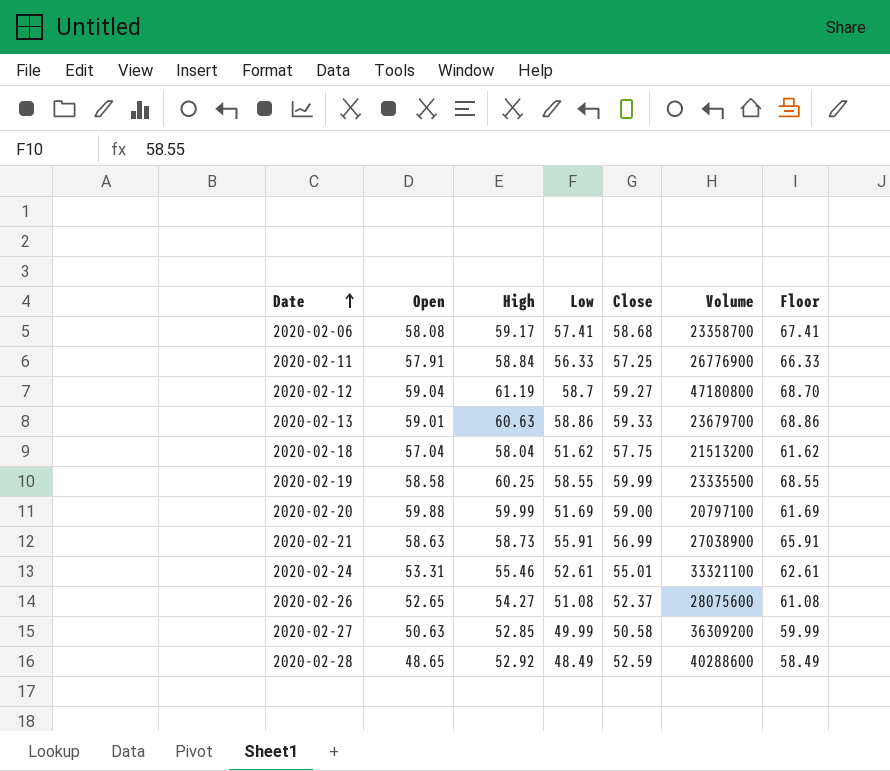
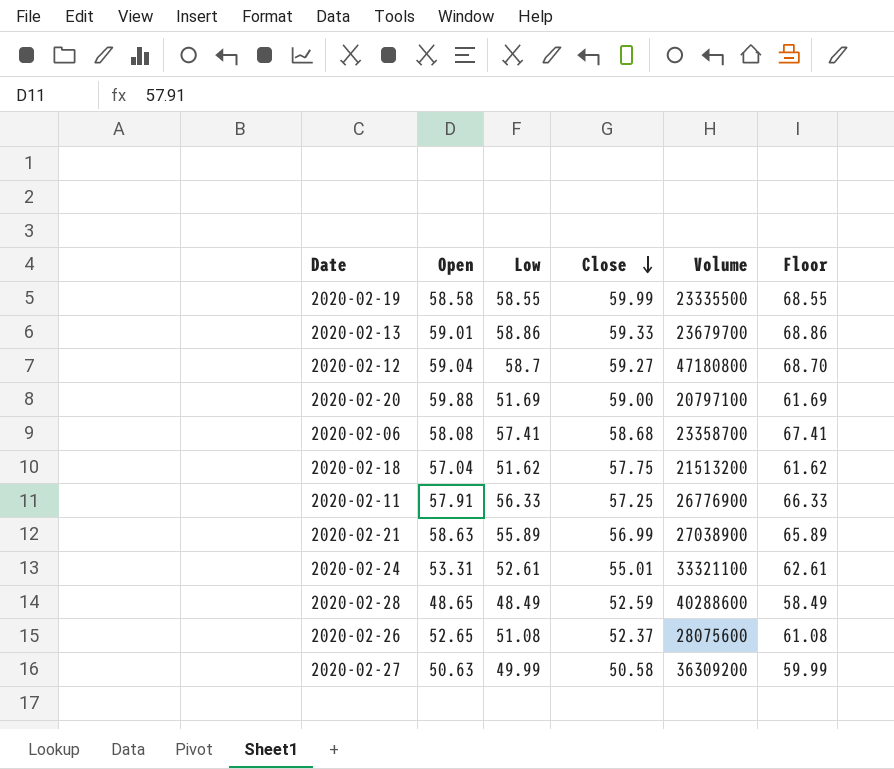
row order: Date ascending -> Close descending
column High | position: 3 -> none
2020-02-21 | Low: 55.91 -> 55.89
2020-02-21 | Floor: 65.91 -> 65.89

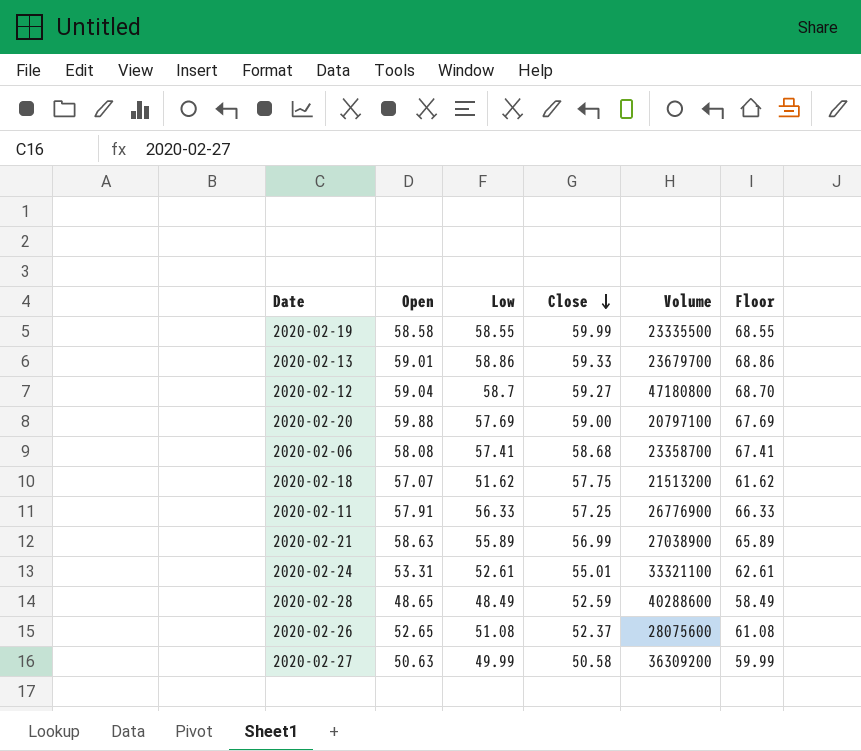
2020-02-20 | Low: 51.69 -> 57.69
2020-02-20 | Floor: 61.69 -> 67.69
2020-02-18 | Open: 57.04 -> 57.07

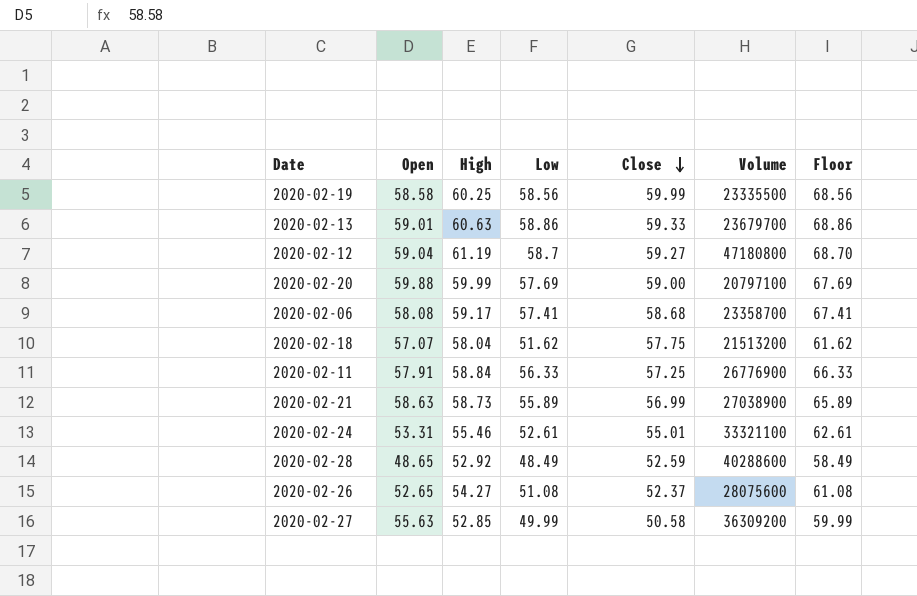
column High | position: none -> 3
2020-02-19 | Low: 58.55 -> 58.56
2020-02-19 | Floor: 68.55 -> 68.56
2020-02-27 | Open: 50.63 -> 55.63

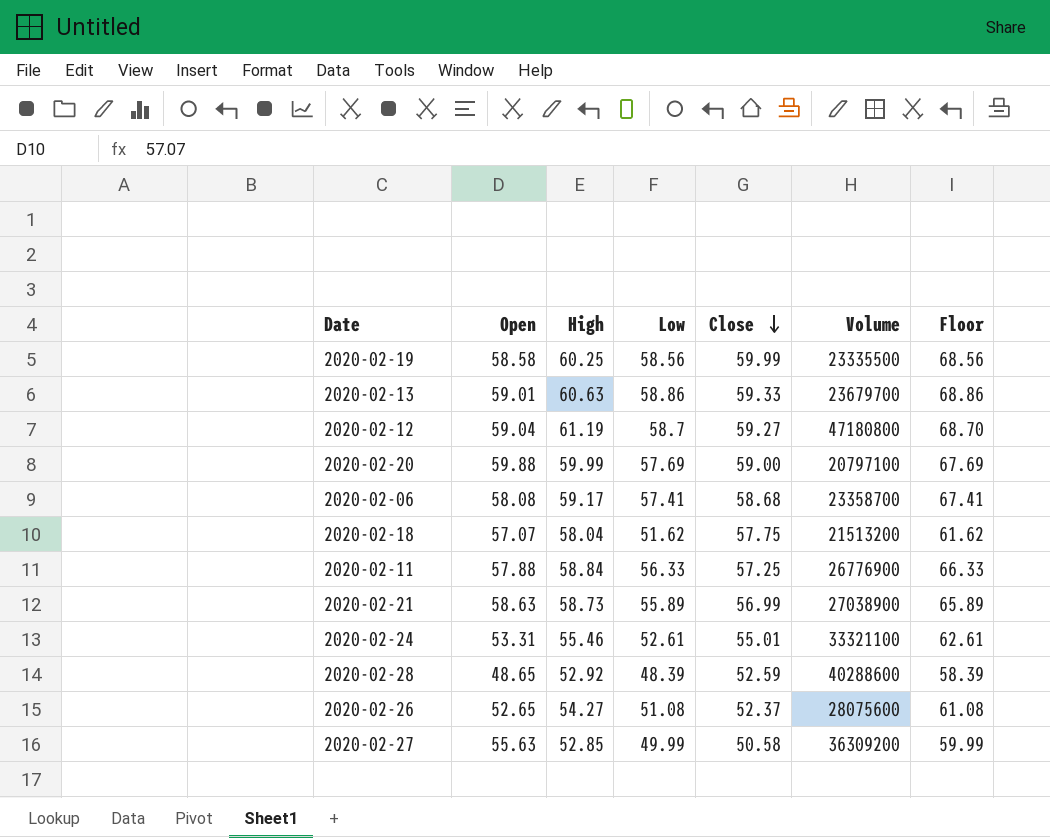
2020-02-11 | Open: 57.91 -> 57.88
2020-02-28 | Low: 48.49 -> 48.39
2020-02-28 | Floor: 58.49 -> 58.39

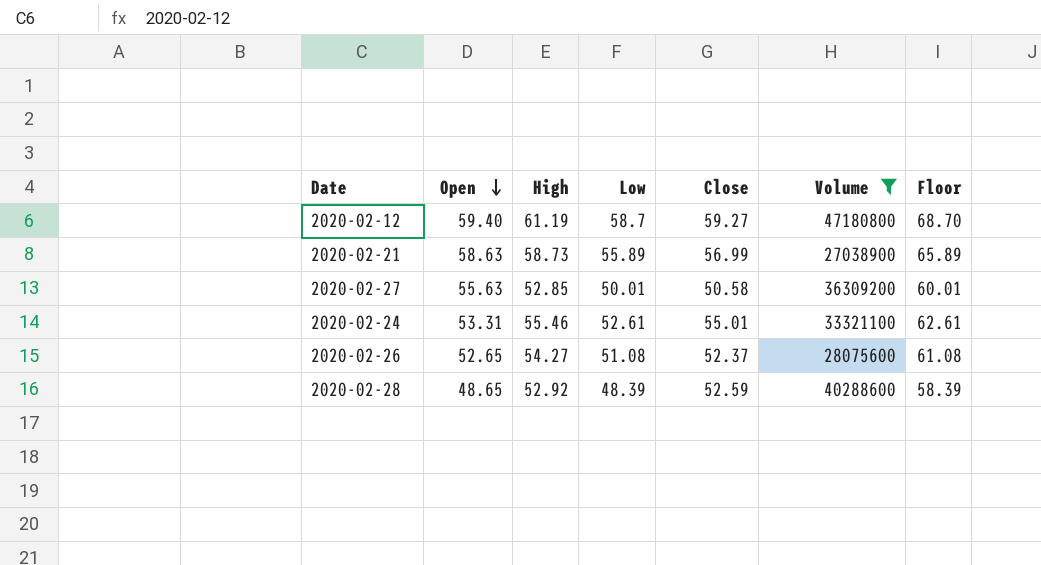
filter: none -> Volume >= 27038900
row order: Close descending -> Open descending
2020-02-12 | Open: 59.04 -> 59.40
2020-02-27 | Low: 49.99 -> 50.01
2020-02-27 | Floor: 59.99 -> 60.01

